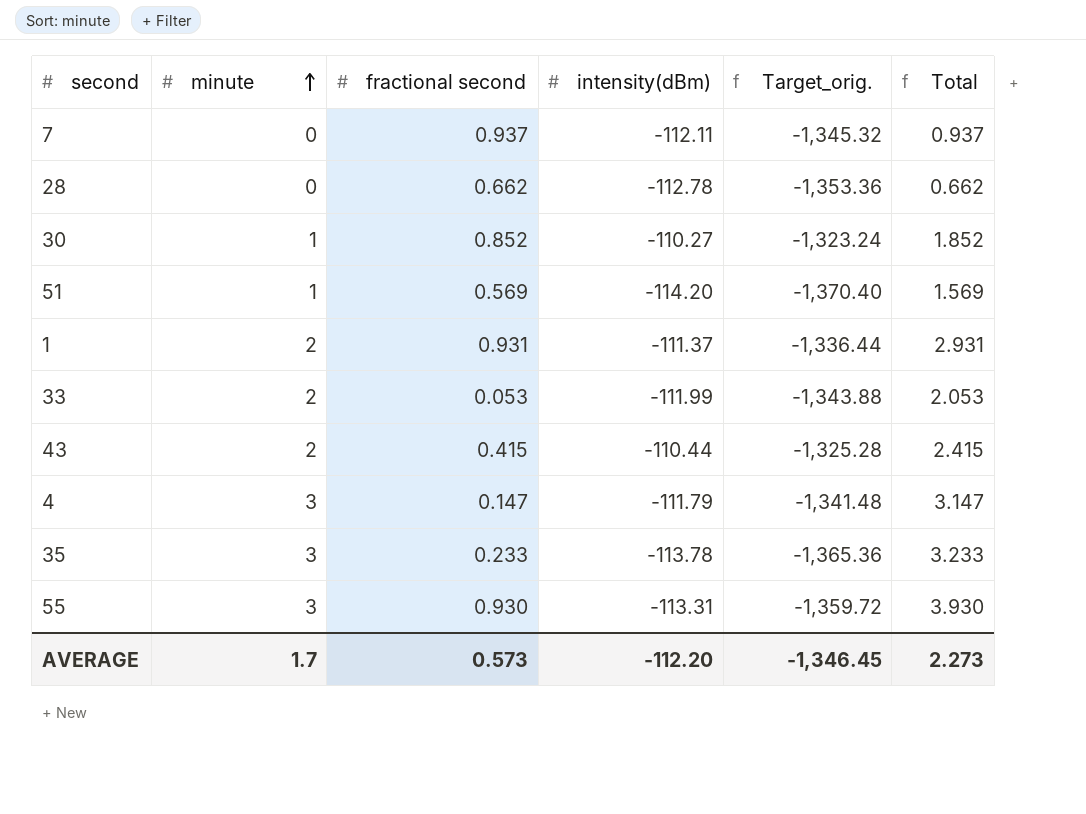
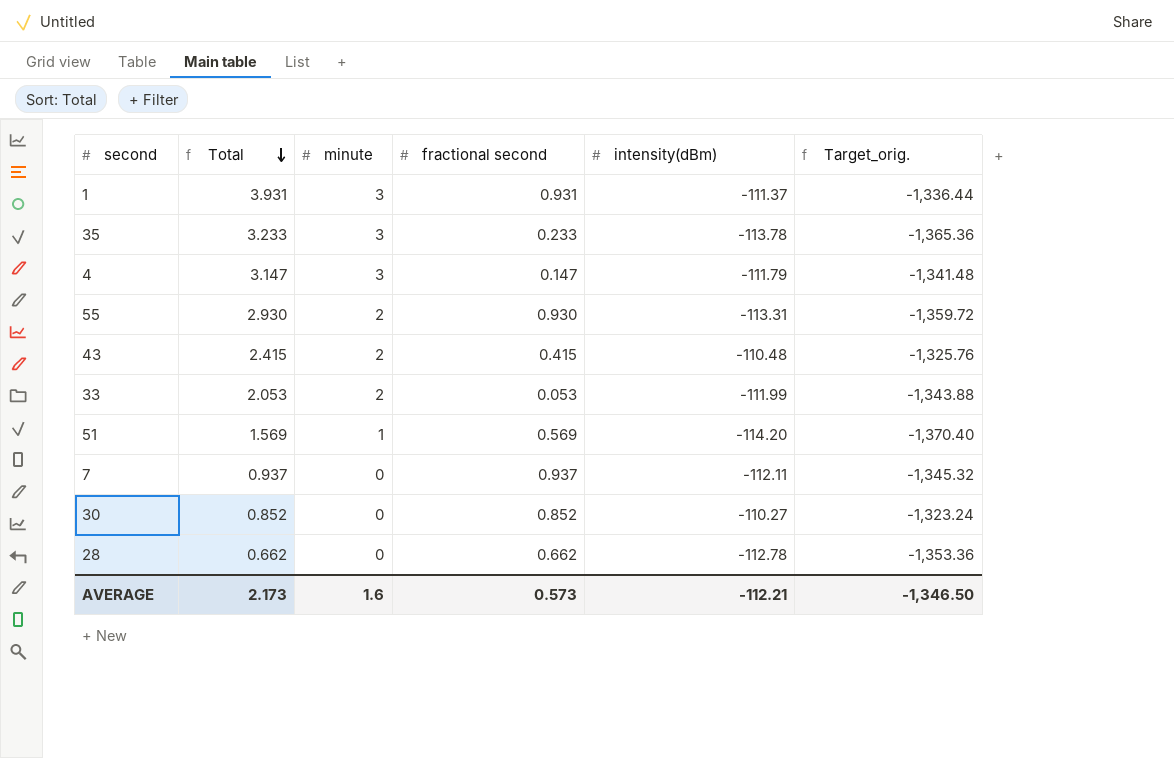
row order: minute ascending -> Total descending
column Total | position: 6 -> 2
1 | Total: 2.931 -> 3.931
1 | minute: 2 -> 3
55 | Total: 3.930 -> 2.930
55 | minute: 3 -> 2
43 | intensity(dBm): -110.44 -> -110.48
43 | Target_orig.: -1,325.28 -> -1,325.76
30 | Total: 1.852 -> 0.852
30 | minute: 1 -> 0
AVERAGE | Total: 2.273 -> 2.173
AVERAGE | minute: 1.7 -> 1.6
AVERAGE | intensity(dBm): -112.20 -> -112.21
AVERAGE | Target_orig.: -1,346.45 -> -1,346.50

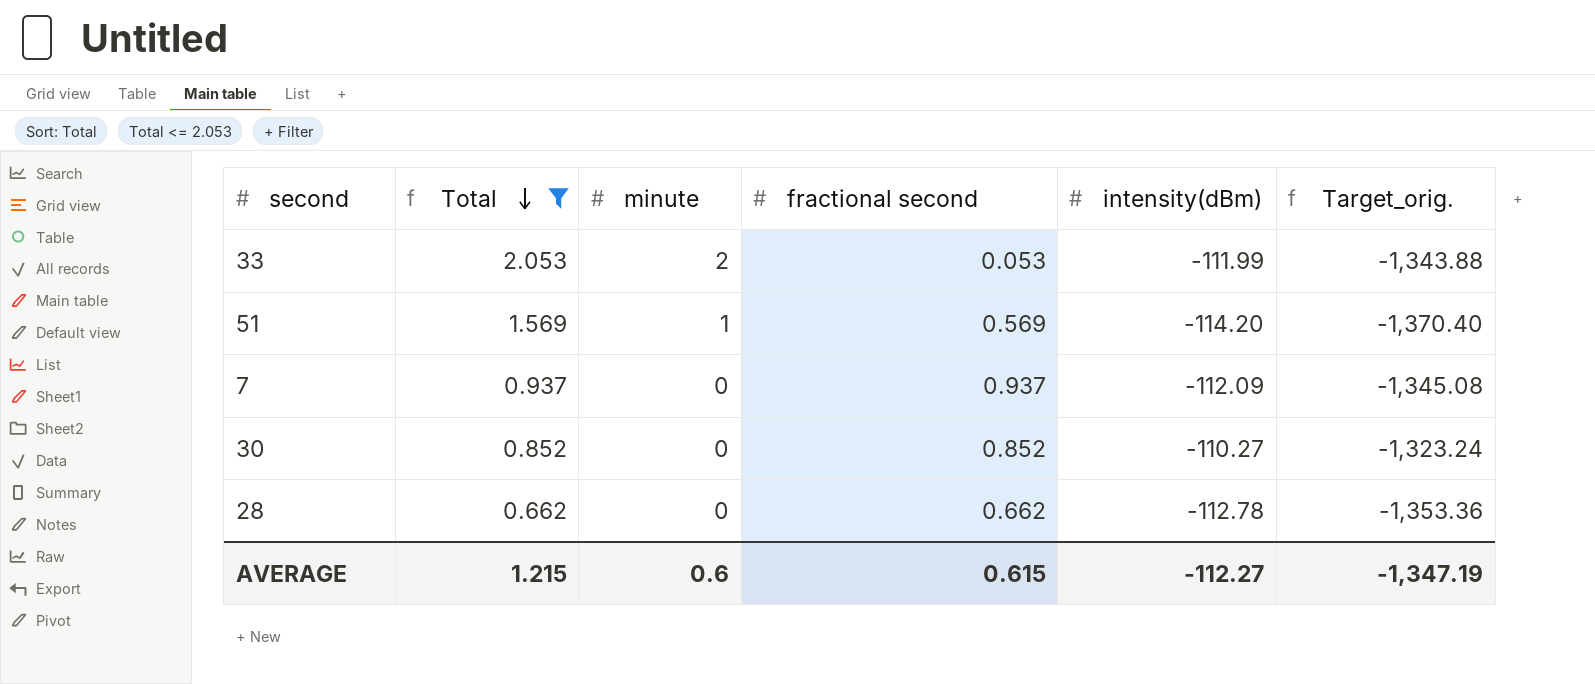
filter: none -> Total <= 2.053
7 | intensity(dBm): -112.11 -> -112.09
7 | Target_orig.: -1,345.32 -> -1,345.08
AVERAGE | Total: 2.173 -> 1.215
AVERAGE | minute: 1.6 -> 0.6
AVERAGE | fractional second: 0.573 -> 0.615
AVERAGE | intensity(dBm): -112.21 -> -112.27
AVERAGE | Target_orig.: -1,346.50 -> -1,347.19

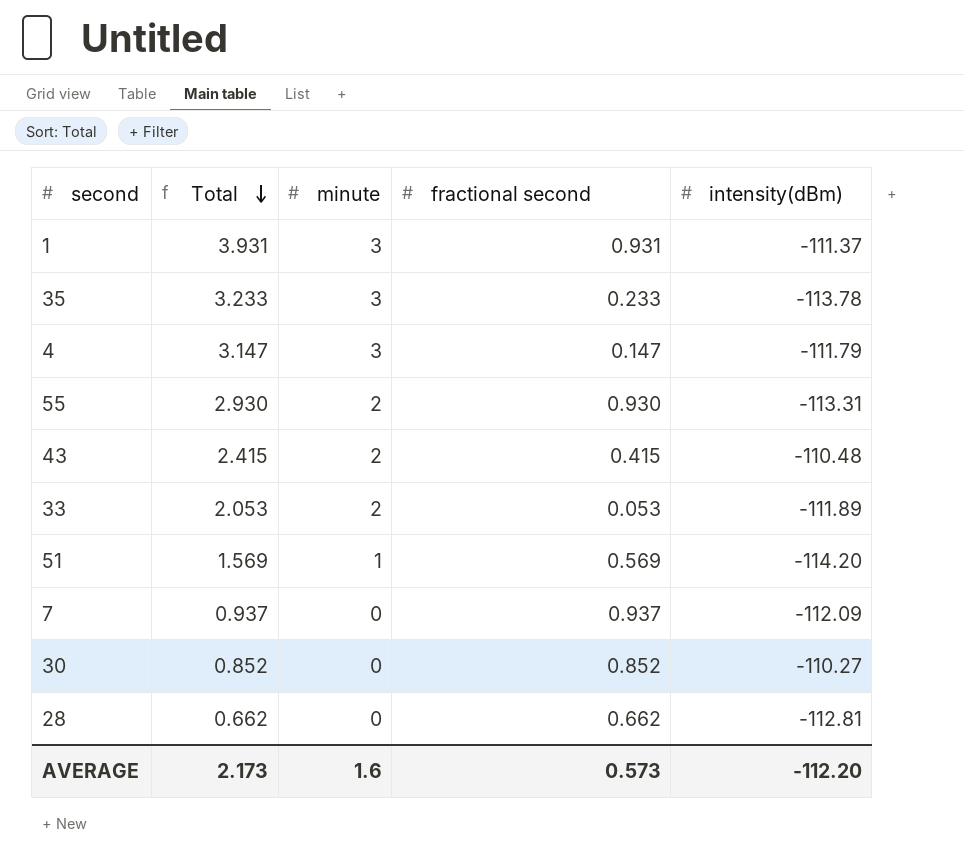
filter: Total <= 2.053 -> none
column Target_orig. | formula: [intensity(dBm)] * 12 -> none
33 | intensity(dBm): -111.99 -> -111.89
28 | intensity(dBm): -112.78 -> -112.81
AVERAGE | Total: 1.215 -> 2.173
AVERAGE | minute: 0.6 -> 1.6
AVERAGE | fractional second: 0.615 -> 0.573
AVERAGE | intensity(dBm): -112.27 -> -112.20

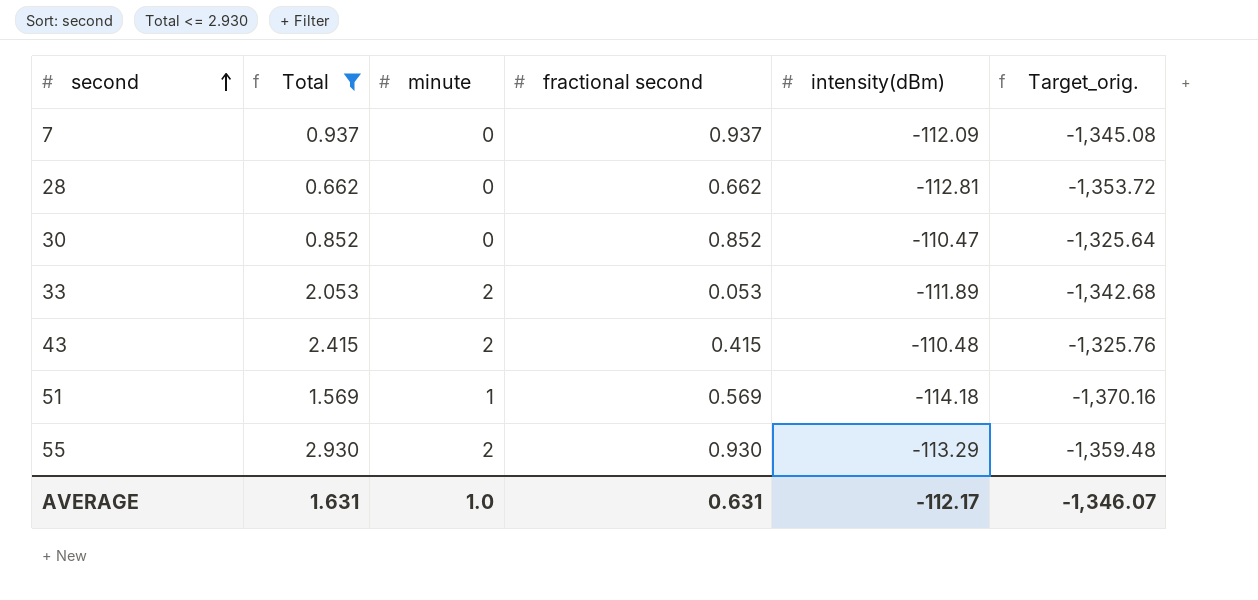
filter: none -> Total <= 2.930
row order: Total descending -> second ascending
column Target_orig. | formula: none -> [intensity(dBm)] * 12
30 | intensity(dBm): -110.27 -> -110.47
51 | intensity(dBm): -114.20 -> -114.18
55 | intensity(dBm): -113.31 -> -113.29
AVERAGE | Total: 2.173 -> 1.631
AVERAGE | minute: 1.6 -> 1.0
AVERAGE | fractional second: 0.573 -> 0.631
AVERAGE | intensity(dBm): -112.20 -> -112.17

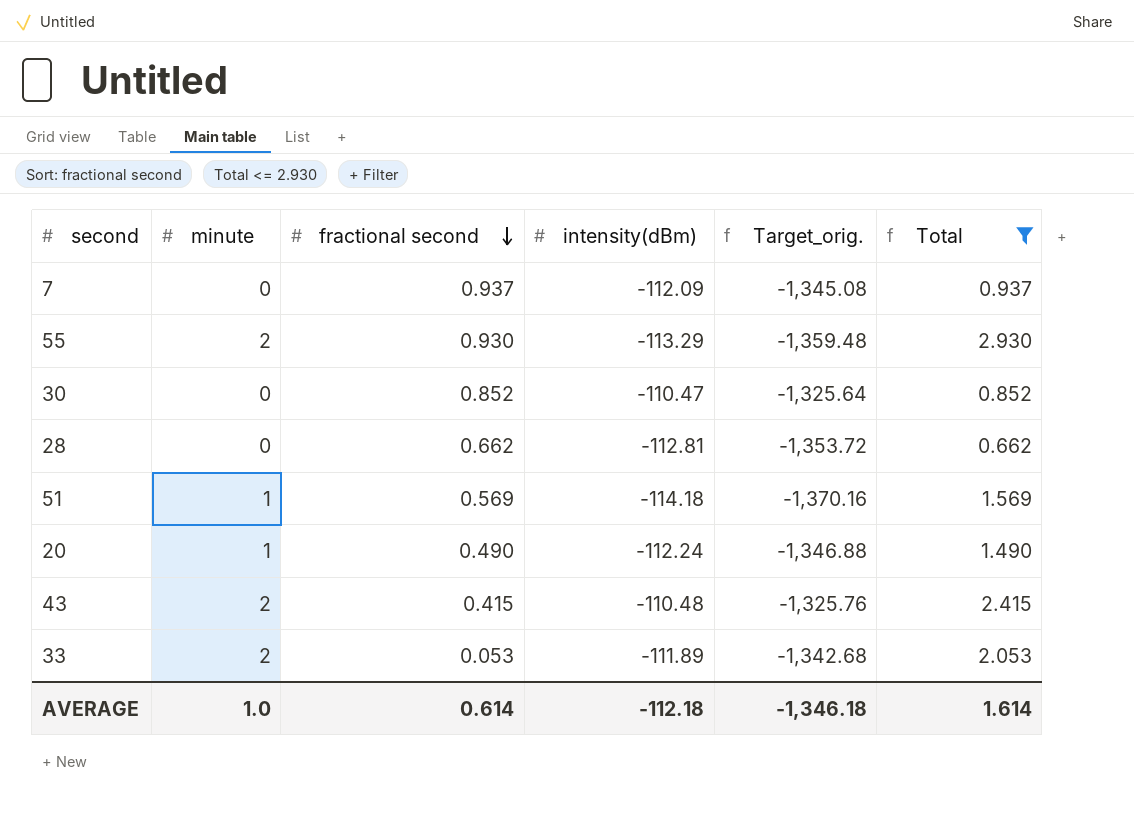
row order: second ascending -> fractional second descending
column Total | position: 2 -> 6
row 20: none -> 1 | 0.490 | -112.24 | -1,346.88 | 1.490
AVERAGE | fractional second: 0.631 -> 0.614
AVERAGE | intensity(dBm): -112.17 -> -112.18
AVERAGE | Target_orig.: -1,346.07 -> -1,346.18
AVERAGE | Total: 1.631 -> 1.614

